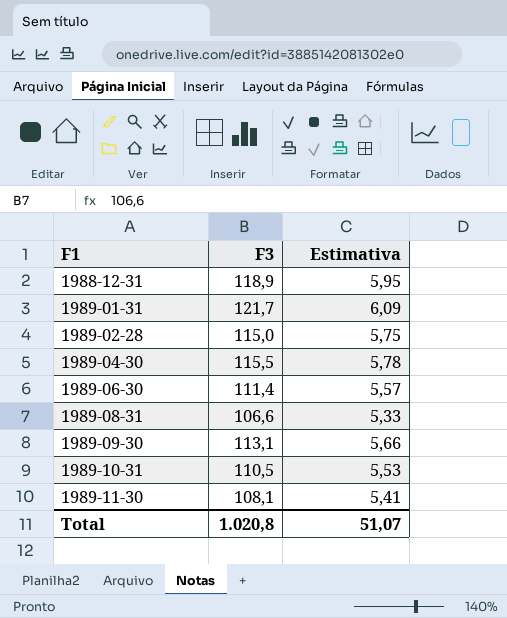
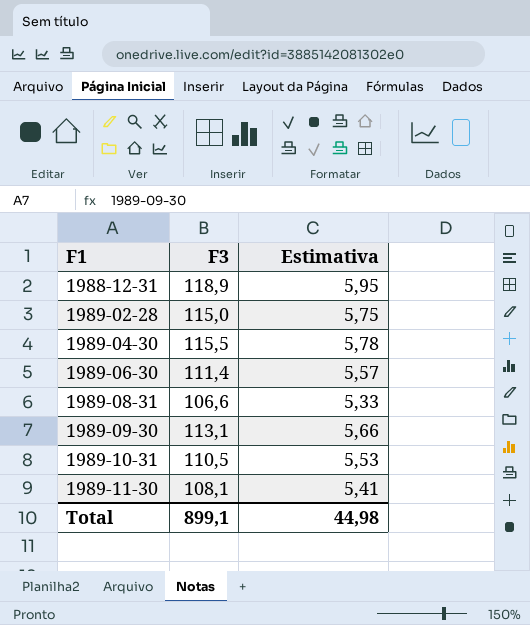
row 1989-01-31: 121,7 | 6,09 -> none
Total | F3: 1.020,8 -> 899,1
Total | Estimativa: 51,07 -> 44,98

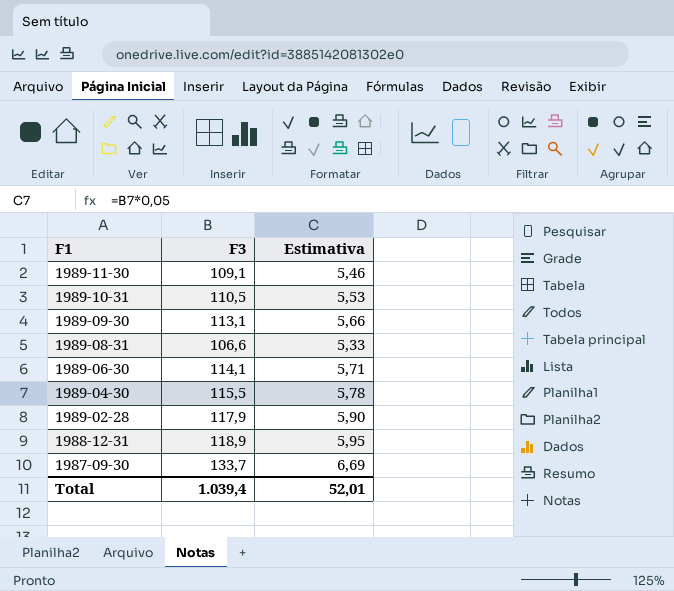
row order: F1 ascending -> F1 descending
1989-11-30 | F3: 108,1 -> 109,1
1989-11-30 | Estimativa: 5,41 -> 5,46
1989-06-30 | F3: 111,4 -> 114,1
1989-06-30 | Estimativa: 5,57 -> 5,71
1989-02-28 | F3: 115,0 -> 117,9
1989-02-28 | Estimativa: 5,75 -> 5,90
row 1987-09-30: none -> 133,7 | 6,69
Total | F3: 899,1 -> 1.039,4
Total | Estimativa: 44,98 -> 52,01

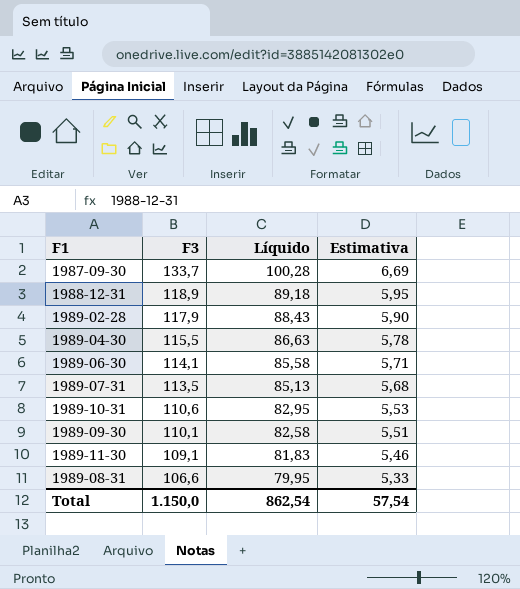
row order: F1 descending -> F3 descending
column Líquido | formula: none -> [F3] * 0,75
row 1989-07-31: none -> 113,5 | 85,13 | 5,68
1989-10-31 | F3: 110,5 -> 110,6
1989-09-30 | F3: 113,1 -> 110,1
1989-09-30 | Estimativa: 5,66 -> 5,51
Total | F3: 1.039,4 -> 1.150,0
Total | Estimativa: 52,01 -> 57,54

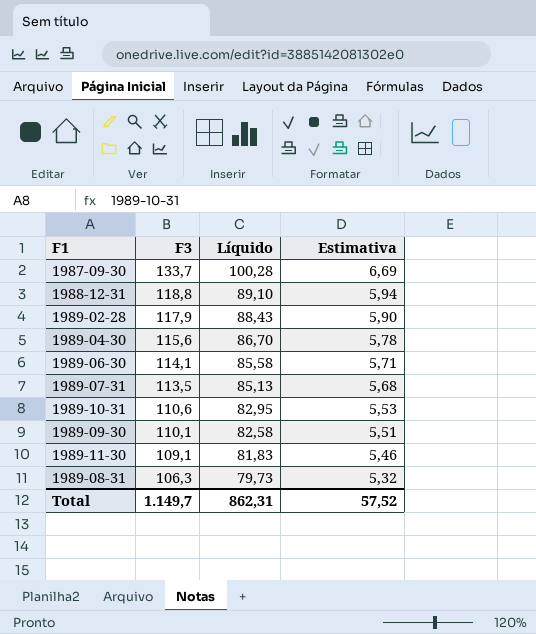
1988-12-31 | F3: 118,9 -> 118,8
1988-12-31 | Líquido: 89,18 -> 89,10
1988-12-31 | Estimativa: 5,95 -> 5,94
1989-04-30 | F3: 115,5 -> 115,6
1989-04-30 | Líquido: 86,63 -> 86,70
1989-08-31 | F3: 106,6 -> 106,3
1989-08-31 | Líquido: 79,95 -> 79,73
1989-08-31 | Estimativa: 5,33 -> 5,32
Total | F3: 1.150,0 -> 1.149,7
Total | Líquido: 862,54 -> 862,31
Total | Estimativa: 57,54 -> 57,52

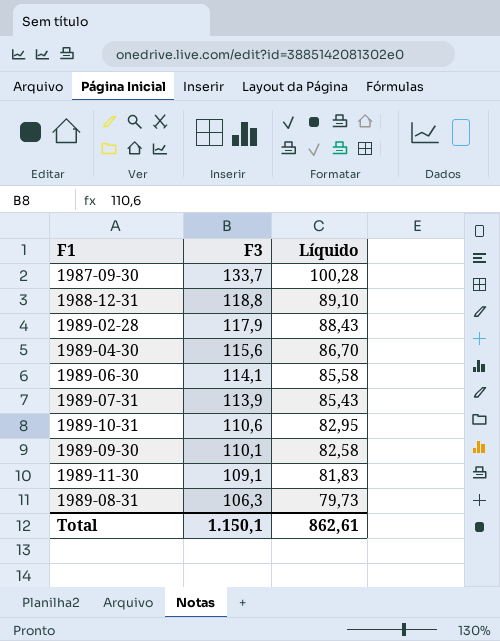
column Estimativa | formula: [F3] * 0,05 -> none
1989-07-31 | F3: 113,5 -> 113,9
1989-07-31 | Líquido: 85,13 -> 85,43
Total | F3: 1.149,7 -> 1.150,1
Total | Líquido: 862,31 -> 862,61

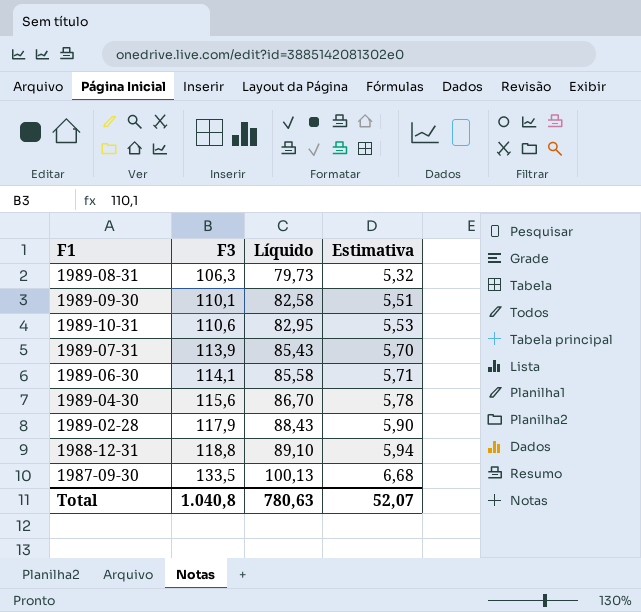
row order: F3 descending -> F3 ascending
column Estimativa | formula: none -> [F3] * 0,05
row 1989-11-30: 109,1 | 81,83 -> none
1987-09-30 | F3: 133,7 -> 133,5
1987-09-30 | Líquido: 100,28 -> 100,13
Total | F3: 1.150,1 -> 1.040,8
Total | Líquido: 862,61 -> 780,63

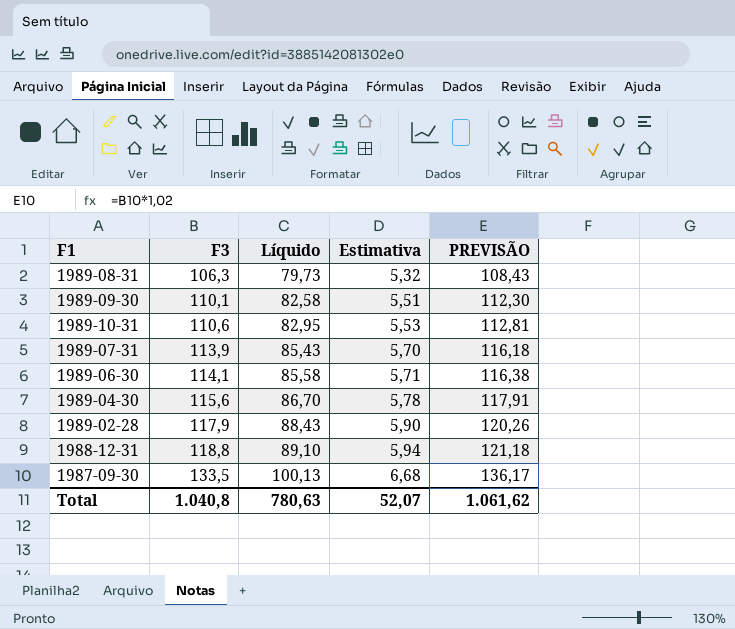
column PREVISÃO | formula: none -> [F3] * 1,02

